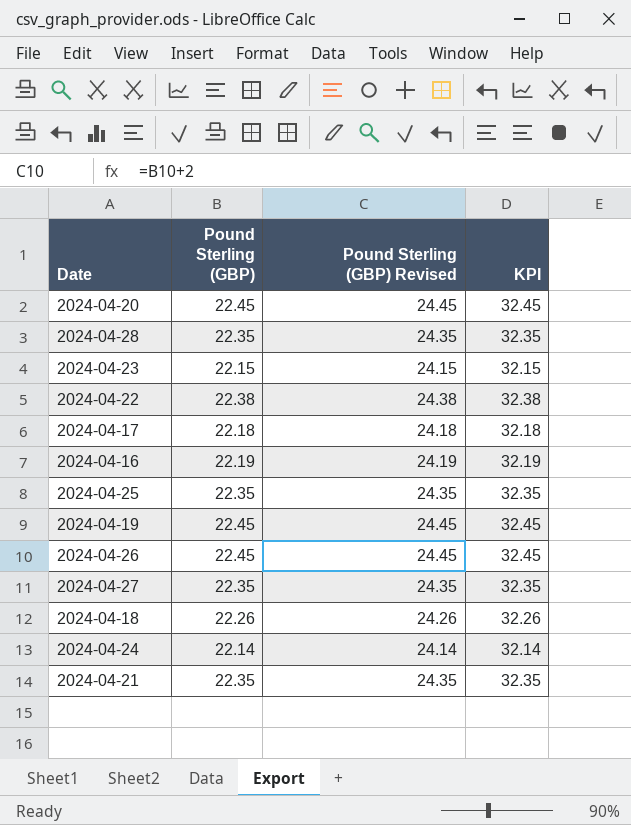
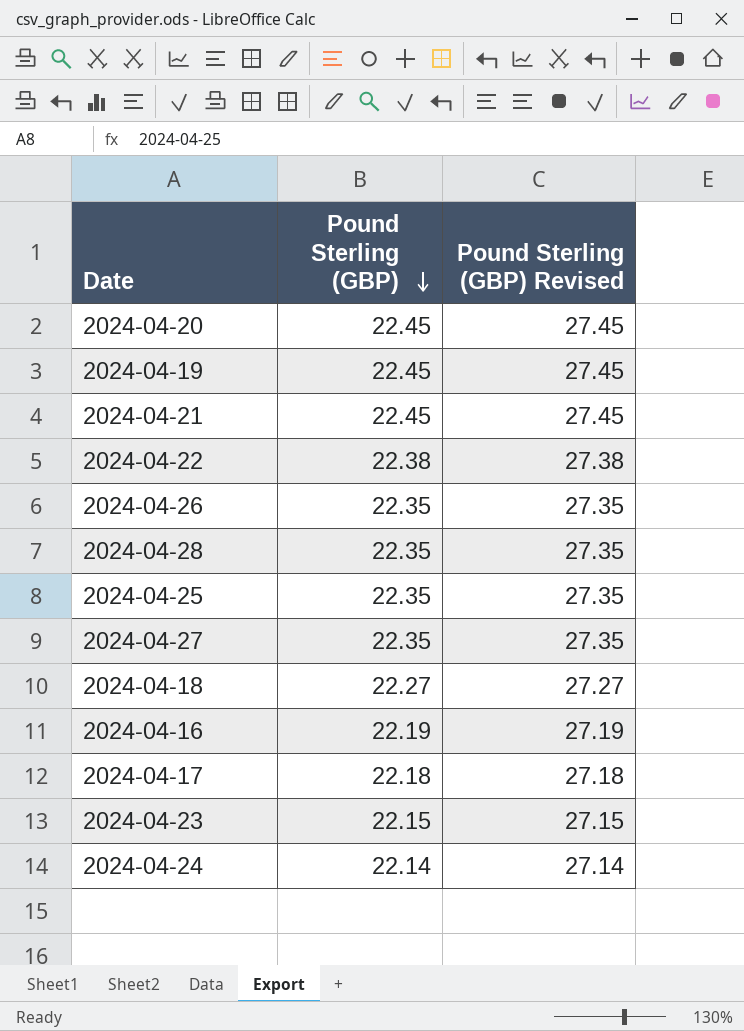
row order: none -> Pound Sterling (GBP) descending
column KPI | formula: [Pound Sterling (GBP)] + 10 -> none
column Pound Sterling (GBP) Revised | formula: [Pound Sterling (GBP)] + 2 -> [Pound Sterling (GBP)] + 5
2024-04-21 | Pound Sterling (GBP): 22.35 -> 22.45
2024-04-26 | Pound Sterling (GBP): 22.45 -> 22.35
2024-04-18 | Pound Sterling (GBP): 22.26 -> 22.27

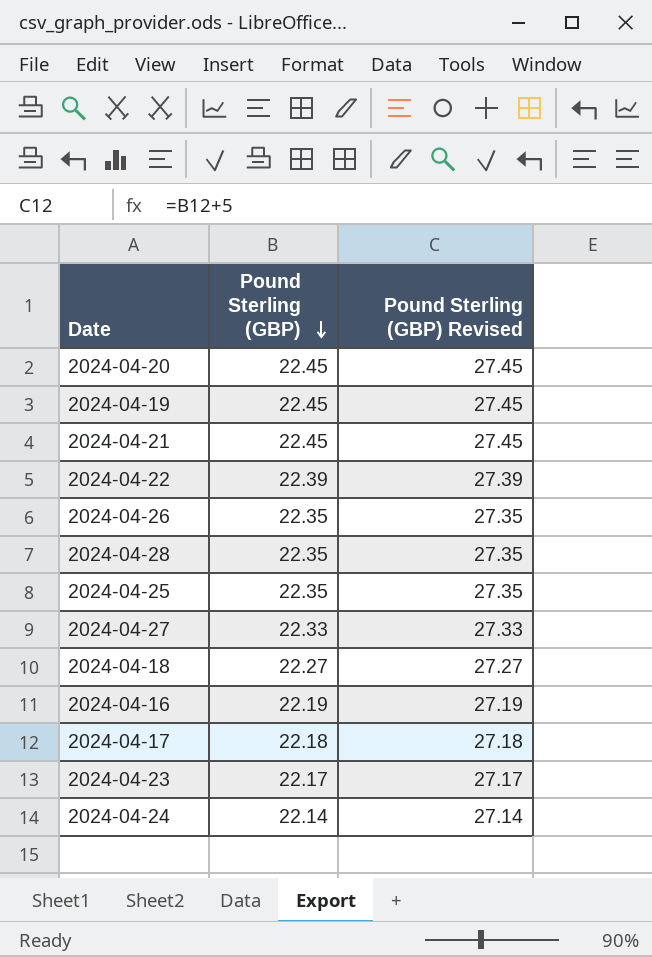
2024-04-22 | Pound Sterling (GBP): 22.38 -> 22.39
2024-04-22 | Pound Sterling (GBP) Revised: 27.38 -> 27.39
2024-04-27 | Pound Sterling (GBP): 22.35 -> 22.33
2024-04-27 | Pound Sterling (GBP) Revised: 27.35 -> 27.33
2024-04-23 | Pound Sterling (GBP): 22.15 -> 22.17
2024-04-23 | Pound Sterling (GBP) Revised: 27.15 -> 27.17

